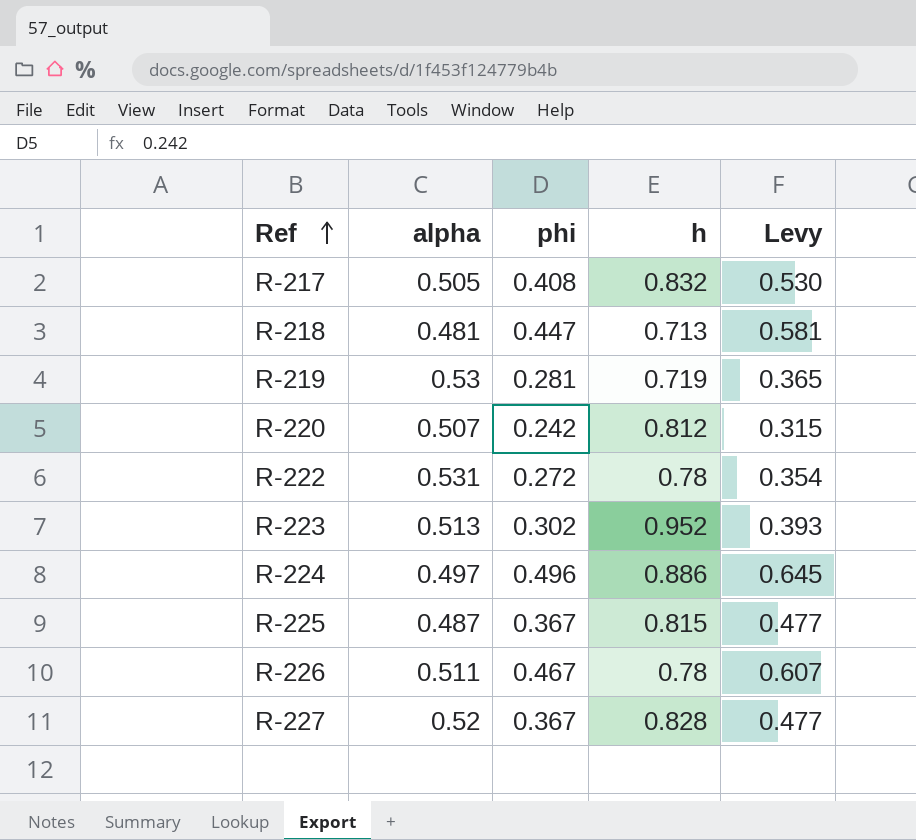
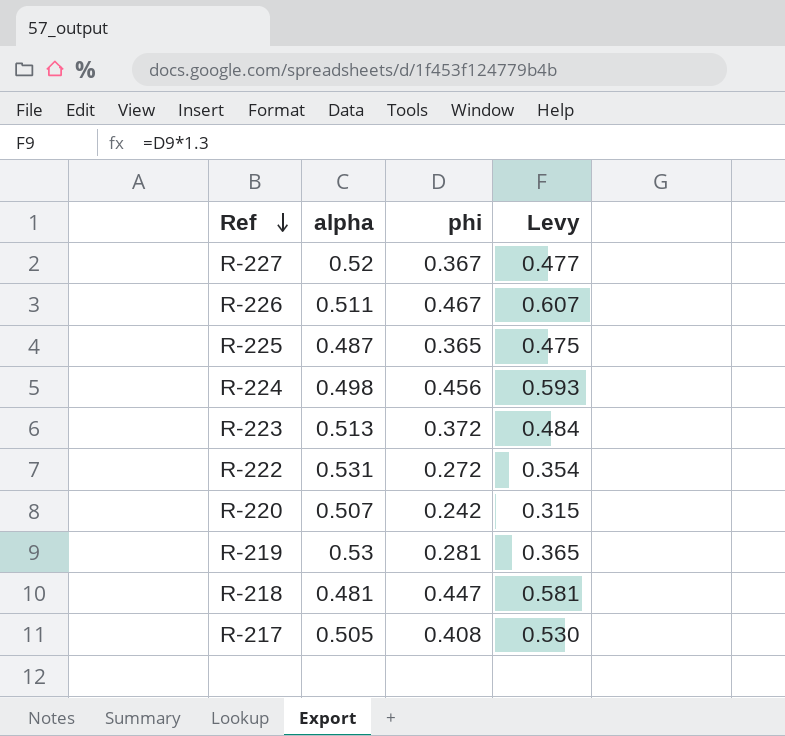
row order: Ref ascending -> Ref descending
column h | position: 4 -> none
R-225 | phi: 0.367 -> 0.365
R-225 | Levy: 0.477 -> 0.475
R-224 | alpha: 0.497 -> 0.498
R-224 | phi: 0.496 -> 0.456
R-224 | Levy: 0.645 -> 0.593
R-223 | phi: 0.302 -> 0.372
R-223 | Levy: 0.393 -> 0.484

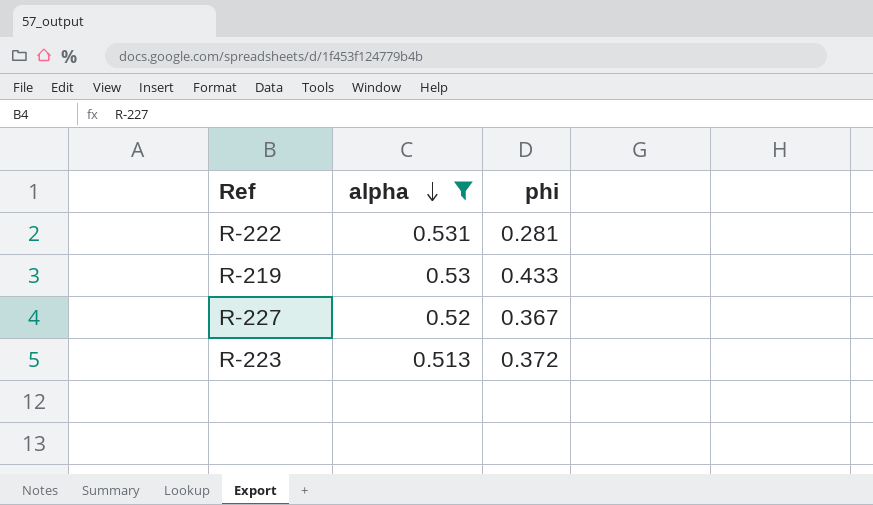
filter: none -> alpha >= 0.513
row order: Ref descending -> alpha descending
column Levy | formula: [phi] * 1.3 -> none
R-222 | phi: 0.272 -> 0.281
R-219 | phi: 0.281 -> 0.433

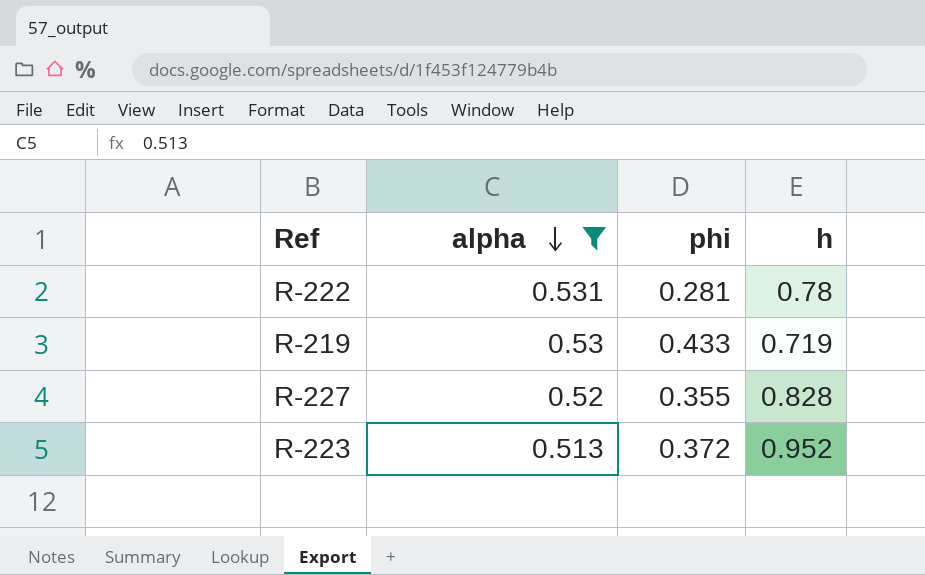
column h | position: none -> 4
R-227 | phi: 0.367 -> 0.355

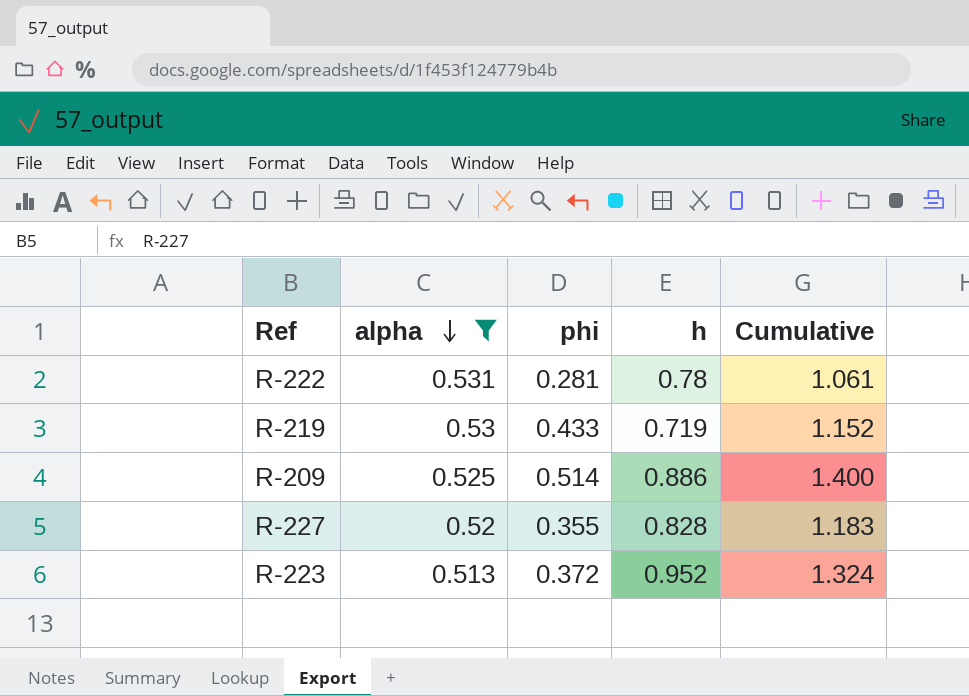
column Cumulative | formula: none -> [phi] + [h]
row R-209: none -> 0.525 | 0.514 | 0.886 | 1.400

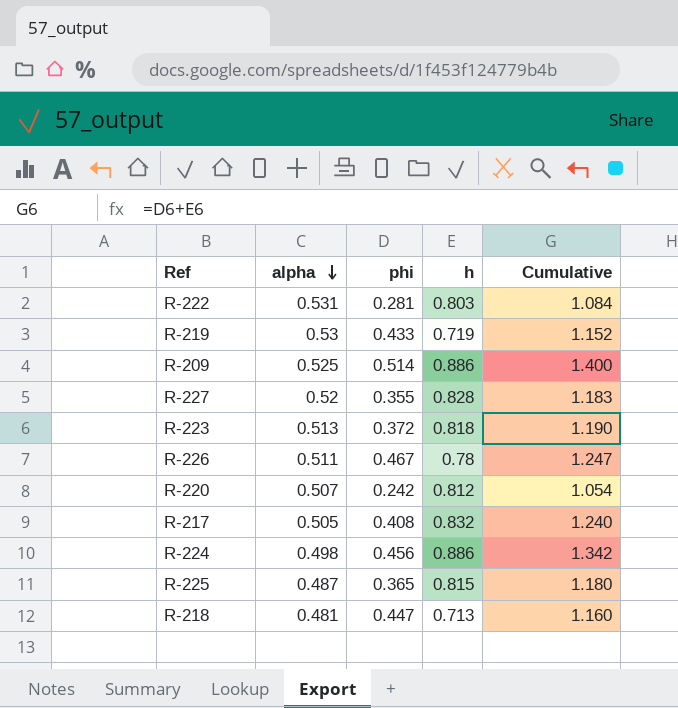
filter: alpha >= 0.513 -> none
R-222 | h: 0.78 -> 0.803
R-222 | Cumulative: 1.061 -> 1.084
R-223 | h: 0.952 -> 0.818
R-223 | Cumulative: 1.324 -> 1.190

